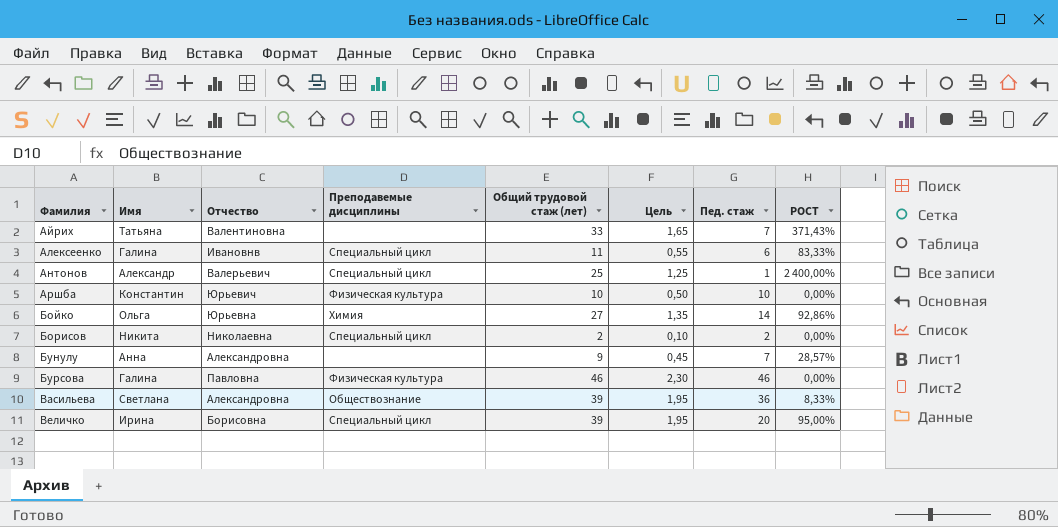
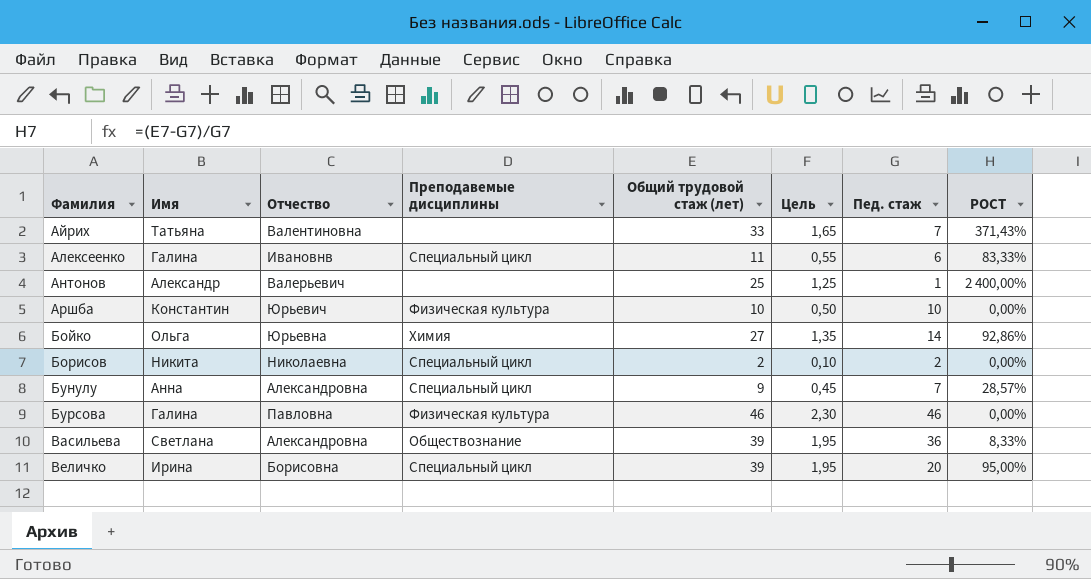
Антонов | Преподавемые дисциплины: Специальный цикл -> none
Бунулу | Преподавемые дисциплины: none -> Специальный цикл

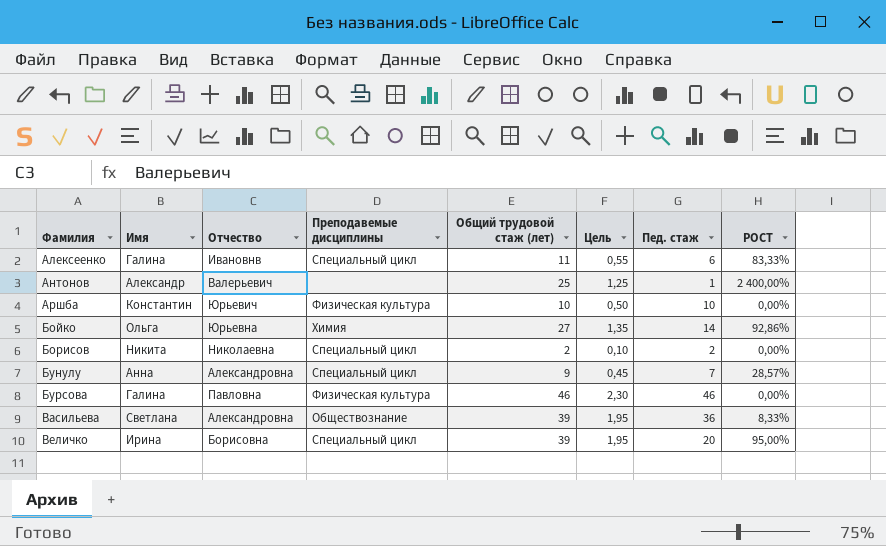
row Айрих: Татьяна | Валентиновна | none | 33 | 1,65 | 7 | 371,43% -> none

